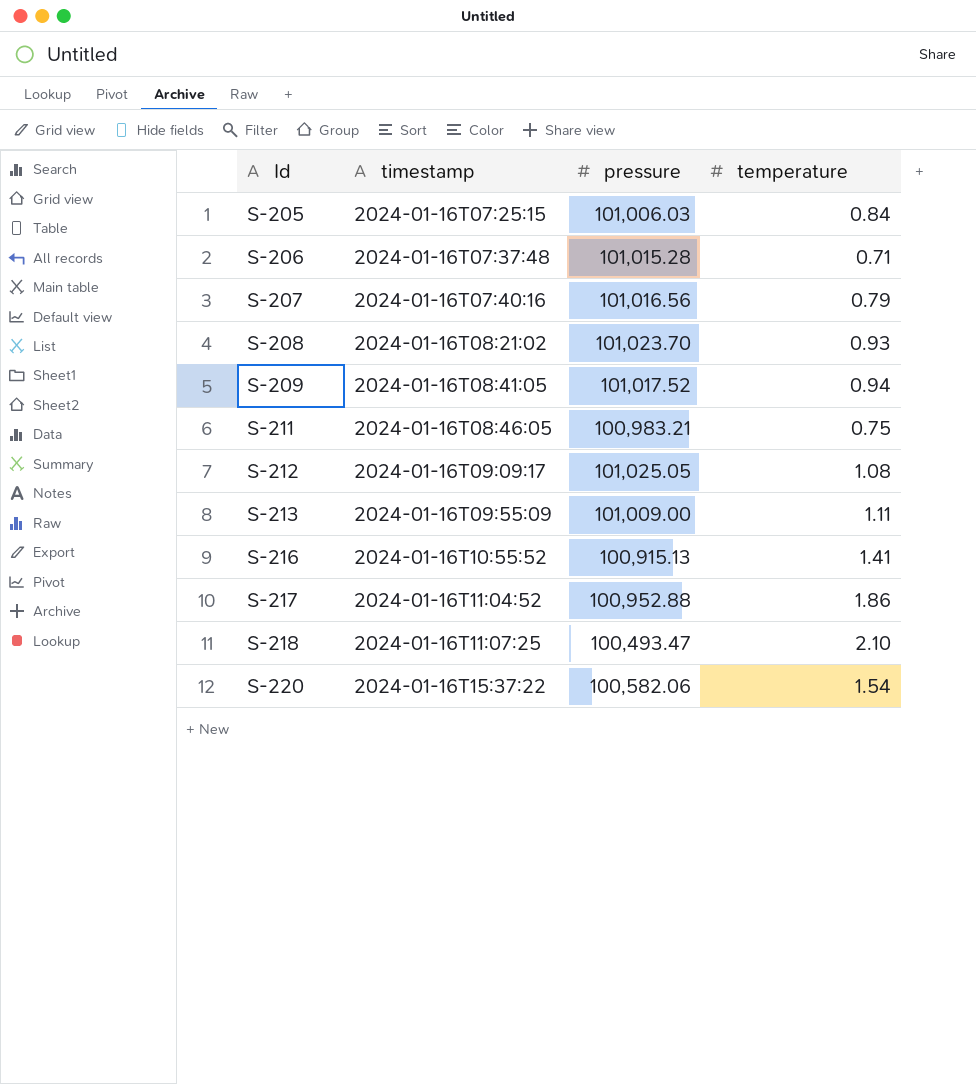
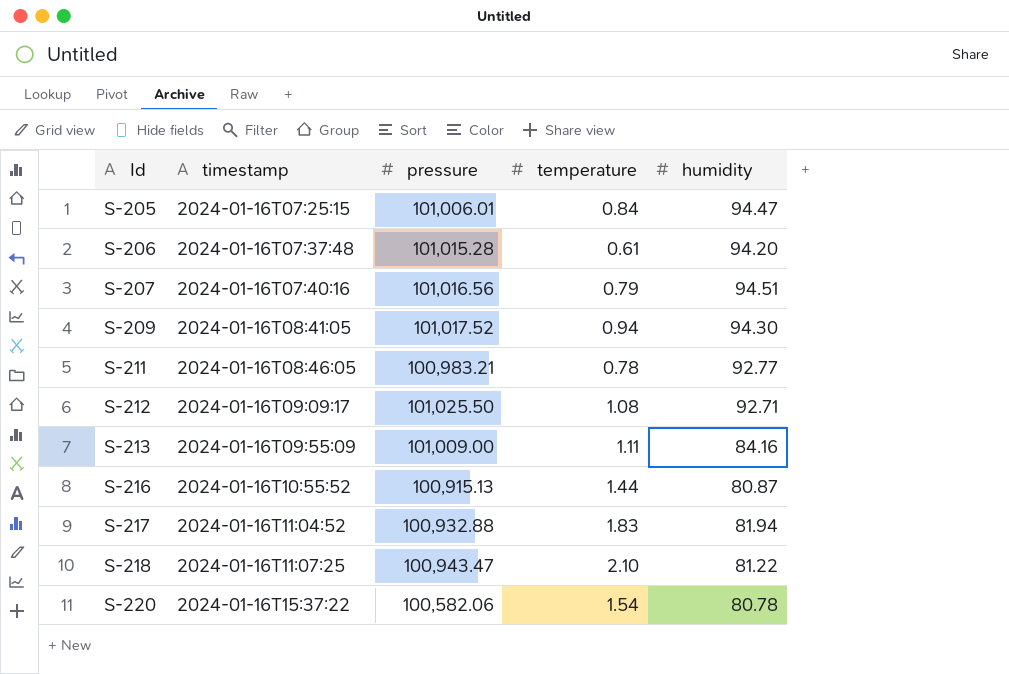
column humidity | position: none -> 5
row S-208: 2024-01-16T08:21:02 | 101,023.70 | 0.93 -> none
S-205 | pressure: 101,006.03 -> 101,006.01
S-206 | temperature: 0.71 -> 0.61
S-211 | temperature: 0.75 -> 0.78
S-212 | pressure: 101,025.05 -> 101,025.50
S-216 | temperature: 1.41 -> 1.44
S-217 | pressure: 100,952.88 -> 100,932.88
S-217 | temperature: 1.86 -> 1.83
S-218 | pressure: 100,493.47 -> 100,943.47

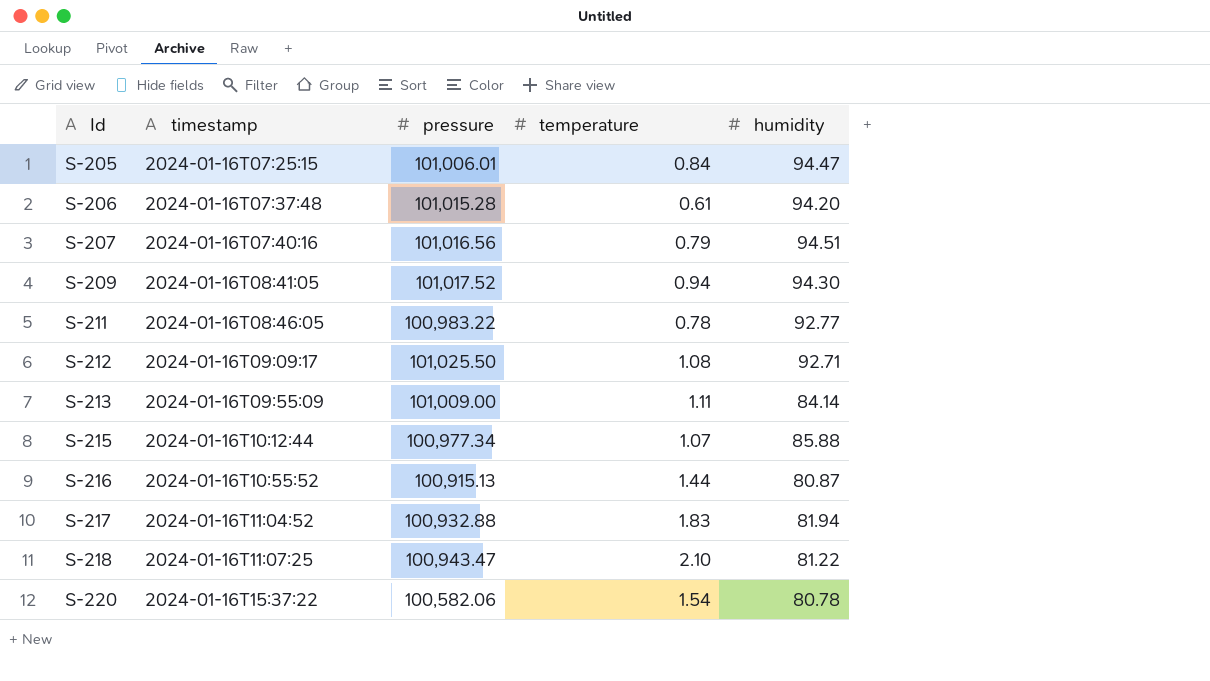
S-211 | pressure: 100,983.21 -> 100,983.22
S-213 | humidity: 84.16 -> 84.14
row S-215: none -> 2024-01-16T10:12:44 | 100,977.34 | 1.07 | 85.88

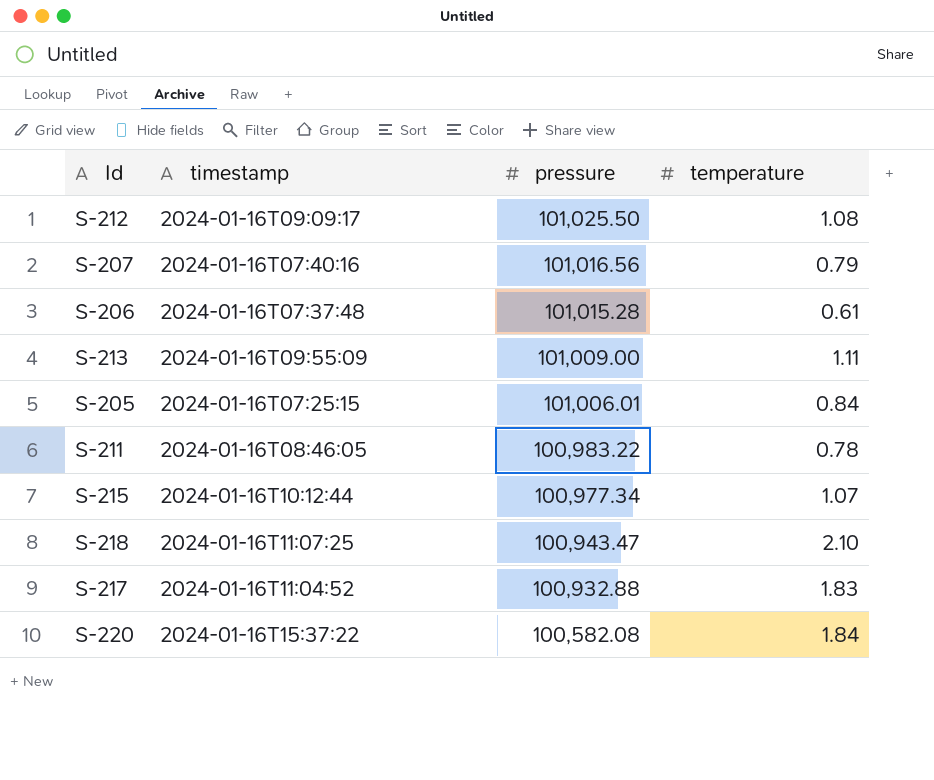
row order: Id ascending -> pressure descending
column humidity | position: 5 -> none
row S-209: 2024-01-16T08:41:05 | 101,017.52 | 0.94 | 94.30 -> none
row S-216: 2024-01-16T10:55:52 | 100,915.13 | 1.44 | 80.87 -> none
S-220 | pressure: 100,582.06 -> 100,582.08
S-220 | temperature: 1.54 -> 1.84

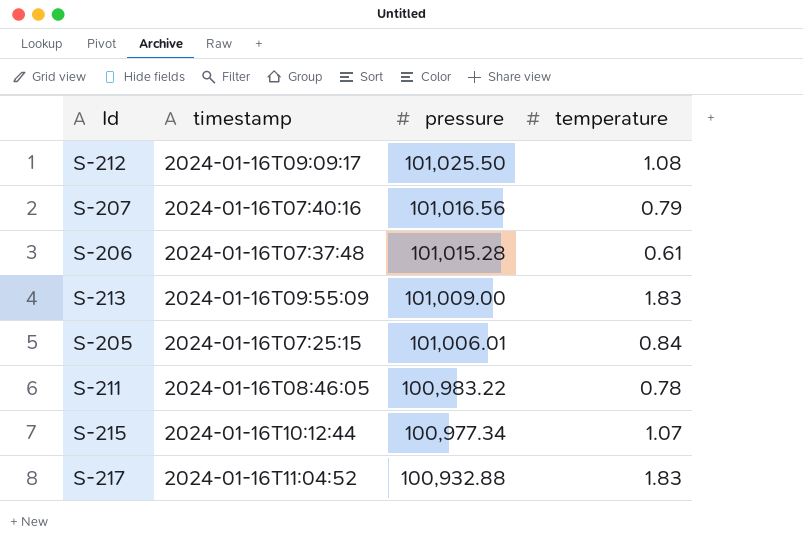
row S-218: 2024-01-16T11:07:25 | 100,943.47 | 2.10 -> none
row S-220: 2024-01-16T15:37:22 | 100,582.08 | 1.84 -> none
S-213 | temperature: 1.11 -> 1.83

